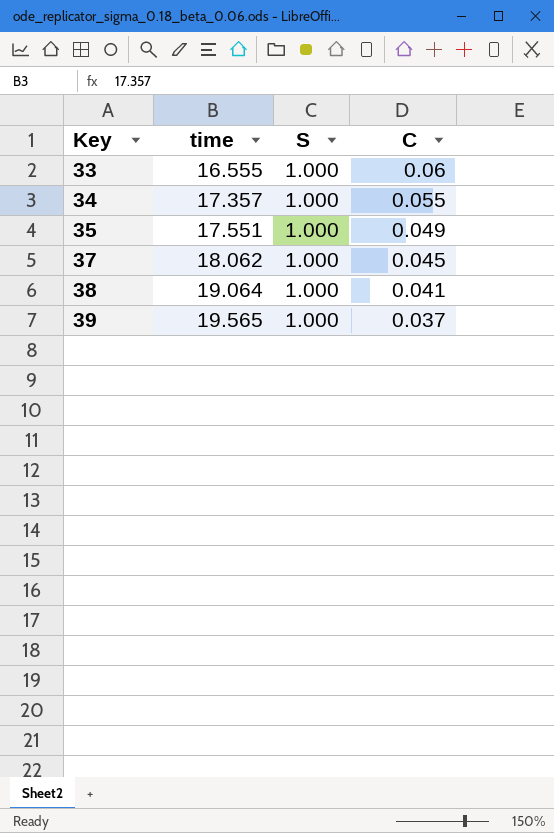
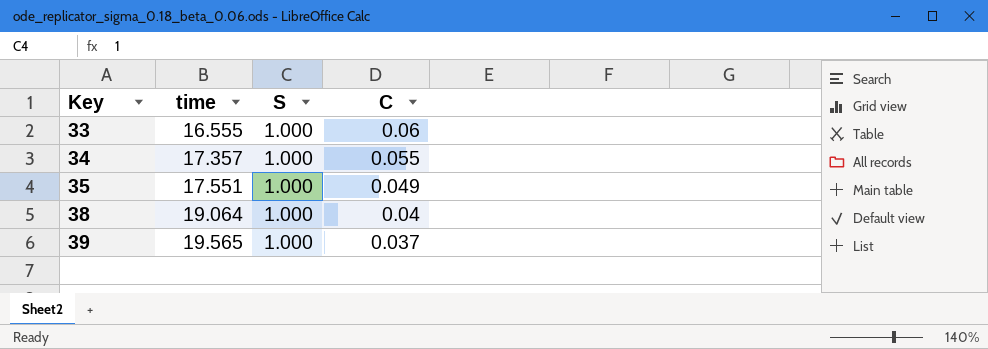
row 37: 18.062 | 1.000 | 0.045 -> none
38 | C: 0.041 -> 0.04

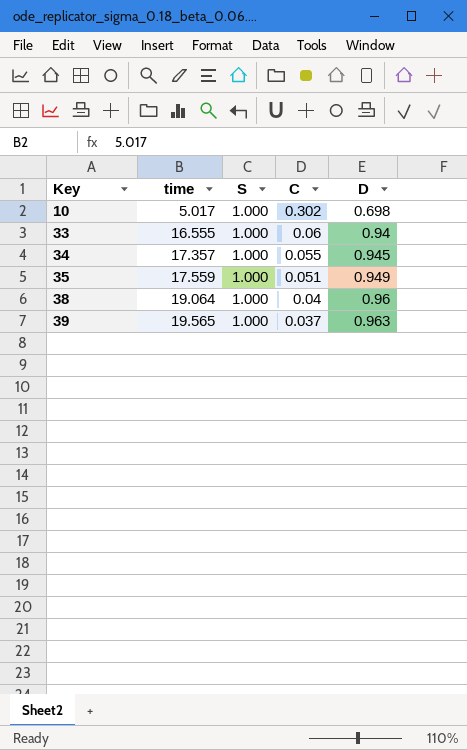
column D | formula: none -> [S] - [C]
row 10: none -> 5.017 | 1.000 | 0.302 | 0.698
35 | time: 17.551 -> 17.559
35 | C: 0.049 -> 0.051

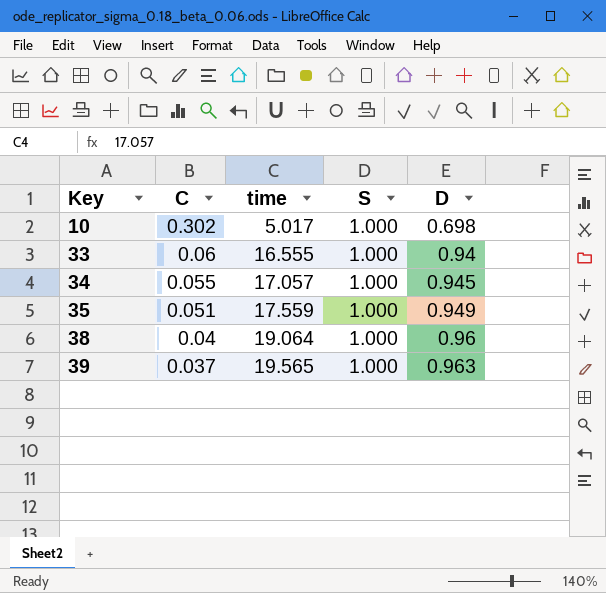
column C | position: 4 -> 2
34 | time: 17.357 -> 17.057

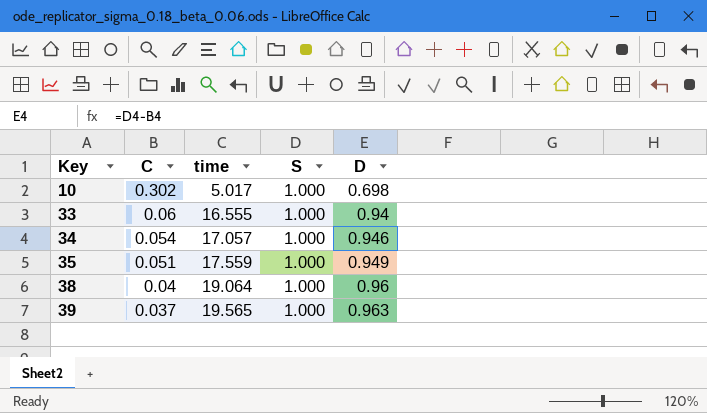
34 | C: 0.055 -> 0.054
34 | D: 0.945 -> 0.946

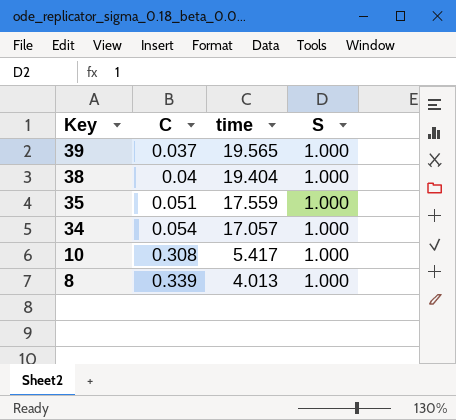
row order: Key ascending -> Key descending
column D | formula: [S] - [C] -> none
row 33: 0.06 | 16.555 | 1.000 | 0.94 -> none
38 | time: 19.064 -> 19.404
10 | C: 0.302 -> 0.308
10 | time: 5.017 -> 5.417
row 8: none -> 0.339 | 4.013 | 1.000

